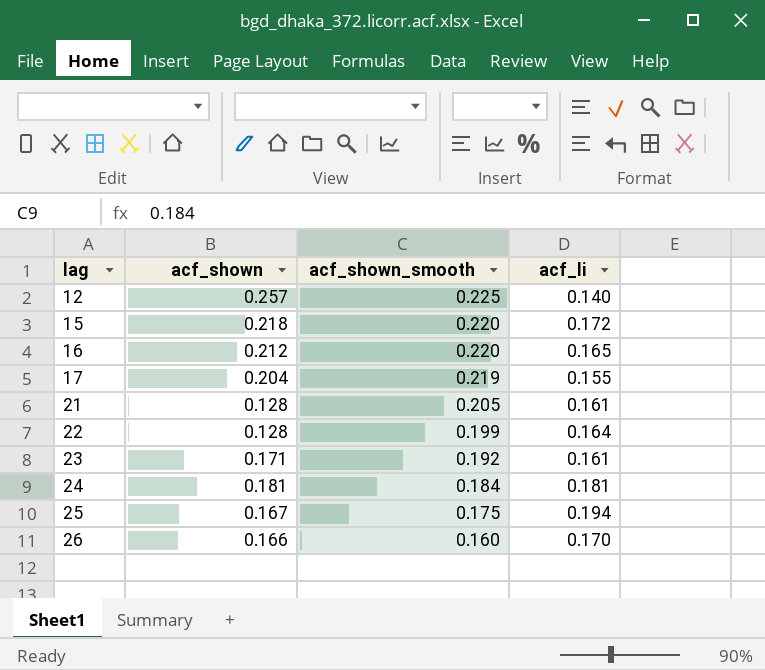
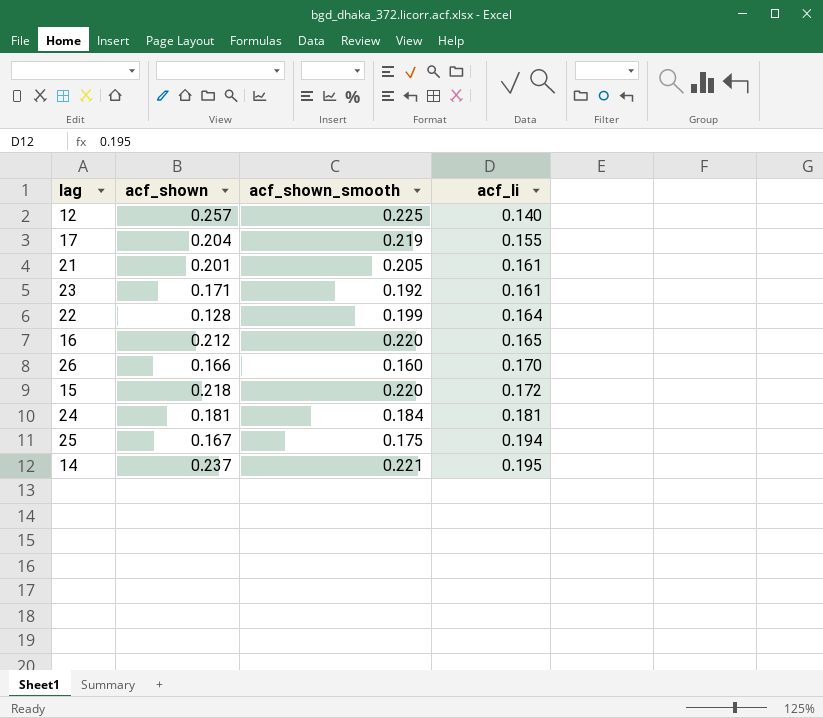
row order: lag ascending -> acf_li ascending
21 | acf_shown: 0.128 -> 0.201
row 14: none -> 0.237 | 0.221 | 0.195

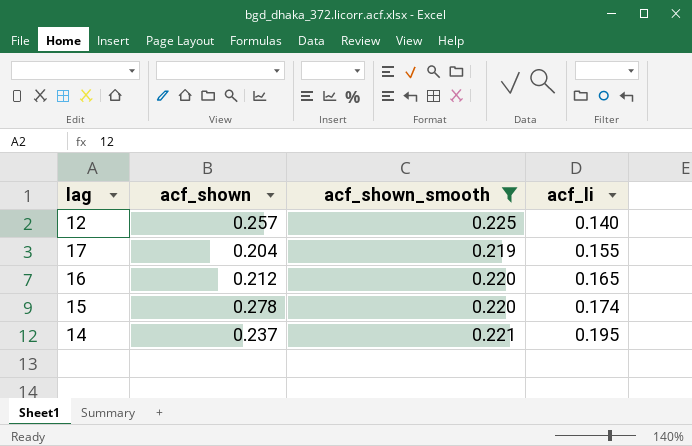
filter: none -> acf_shown_smooth >= 0.219
15 | acf_shown: 0.218 -> 0.278
15 | acf_li: 0.172 -> 0.174

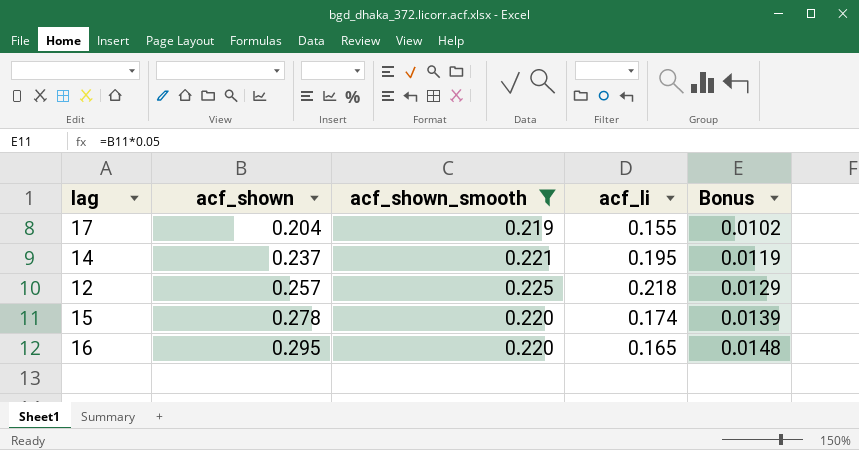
row order: acf_li ascending -> acf_shown ascending
column Bonus | formula: none -> [acf_shown] * 0.05
12 | acf_li: 0.140 -> 0.218
16 | acf_shown: 0.212 -> 0.295

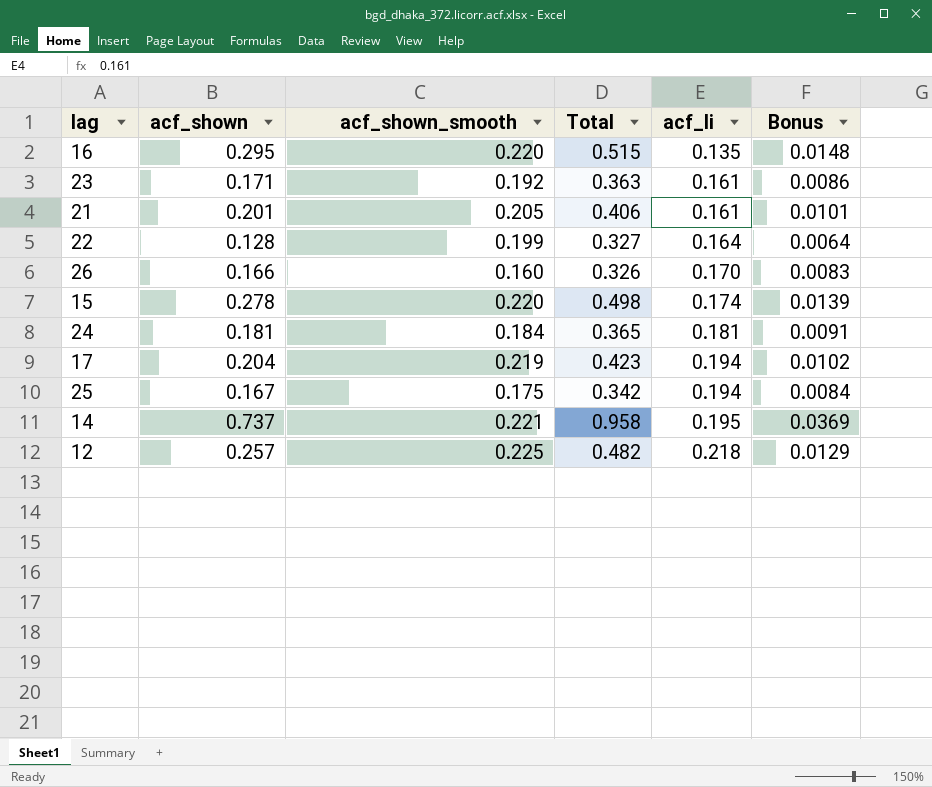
filter: acf_shown_smooth >= 0.219 -> none
row order: acf_shown ascending -> acf_li ascending
column Total | formula: none -> [acf_shown] + [acf_shown_smooth]
16 | acf_li: 0.165 -> 0.135
17 | acf_li: 0.155 -> 0.194
14 | acf_shown: 0.237 -> 0.737
14 | Bonus: 0.0119 -> 0.0369

